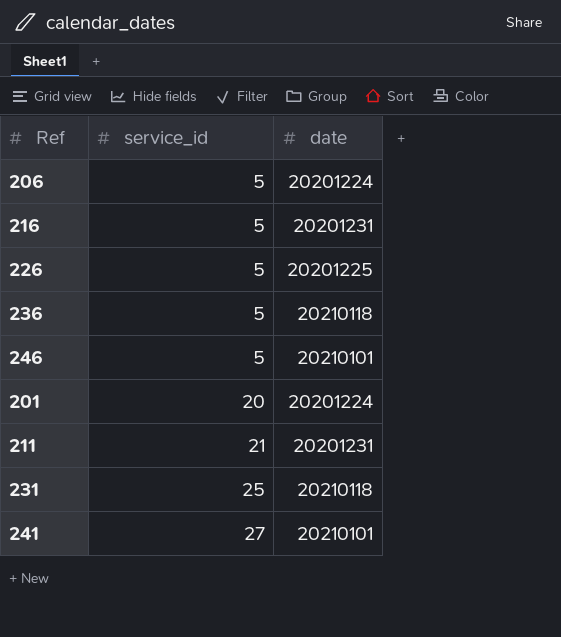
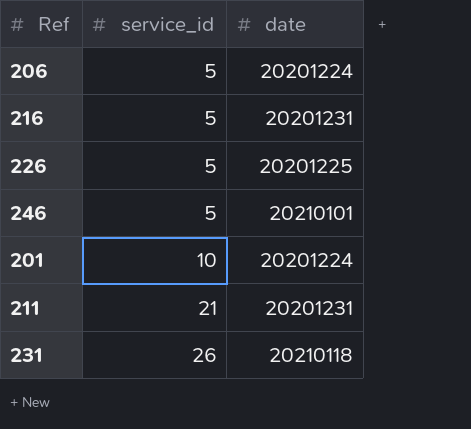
row 236: 5 | 20210118 -> none
row 241: 27 | 20210101 -> none
201 | service_id: 20 -> 10
231 | service_id: 25 -> 26

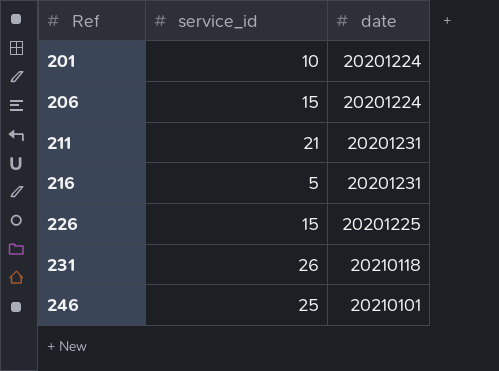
row order: service_id ascending -> Ref ascending
206 | service_id: 5 -> 15
226 | service_id: 5 -> 15
246 | service_id: 5 -> 25

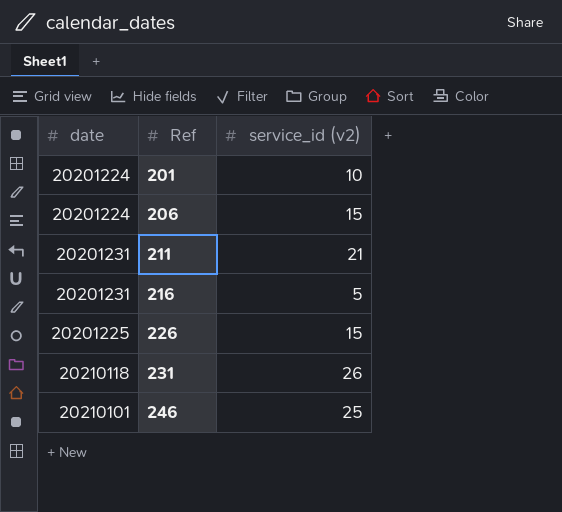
column date | position: 3 -> 1
column name: service_id -> service_id (v2)

